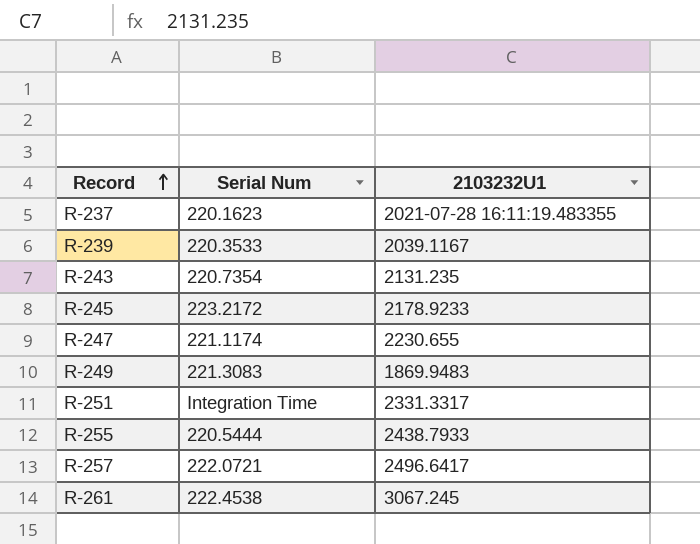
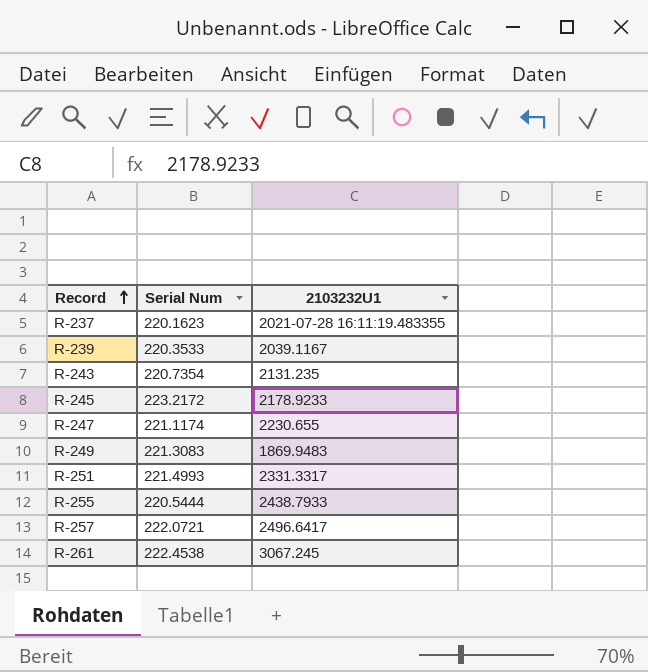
R-251 | Serial Num: Integration Time -> 221.4993

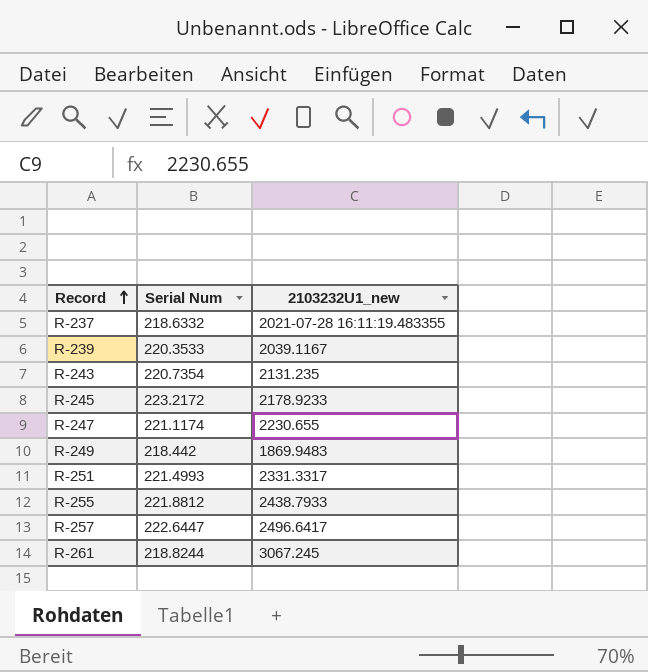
column name: 2103232U1 -> 2103232U1_new
R-237 | Serial Num: 220.1623 -> 218.6332
R-249 | Serial Num: 221.3083 -> 218.442
R-255 | Serial Num: 220.5444 -> 221.8812
R-257 | Serial Num: 222.0721 -> 222.6447
R-261 | Serial Num: 222.4538 -> 218.8244

